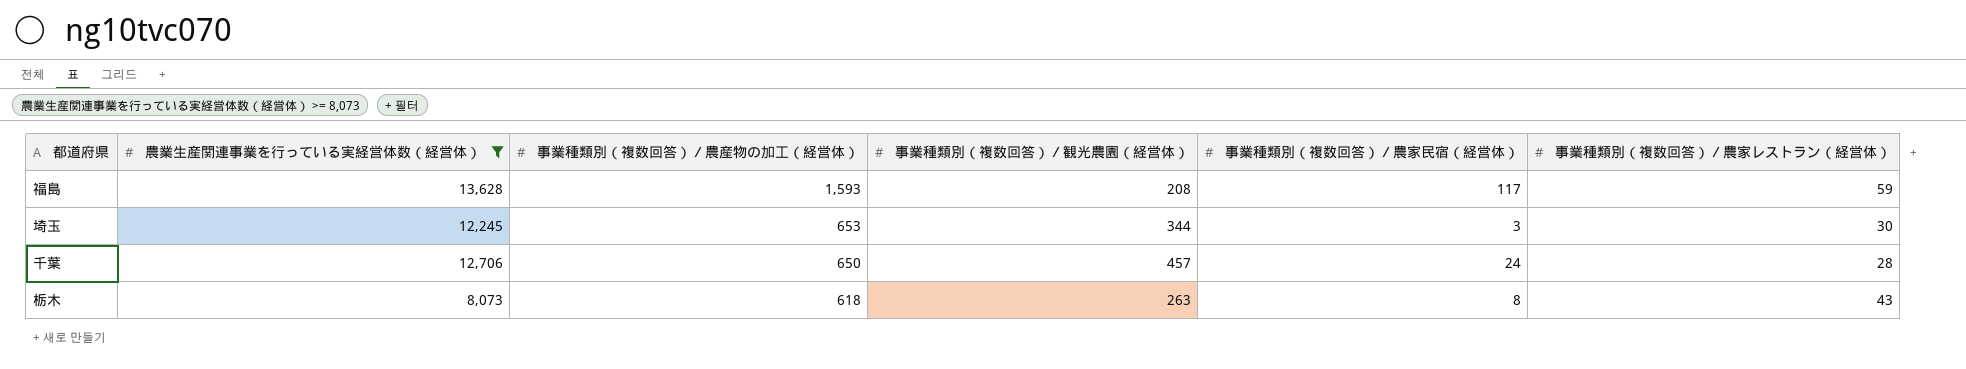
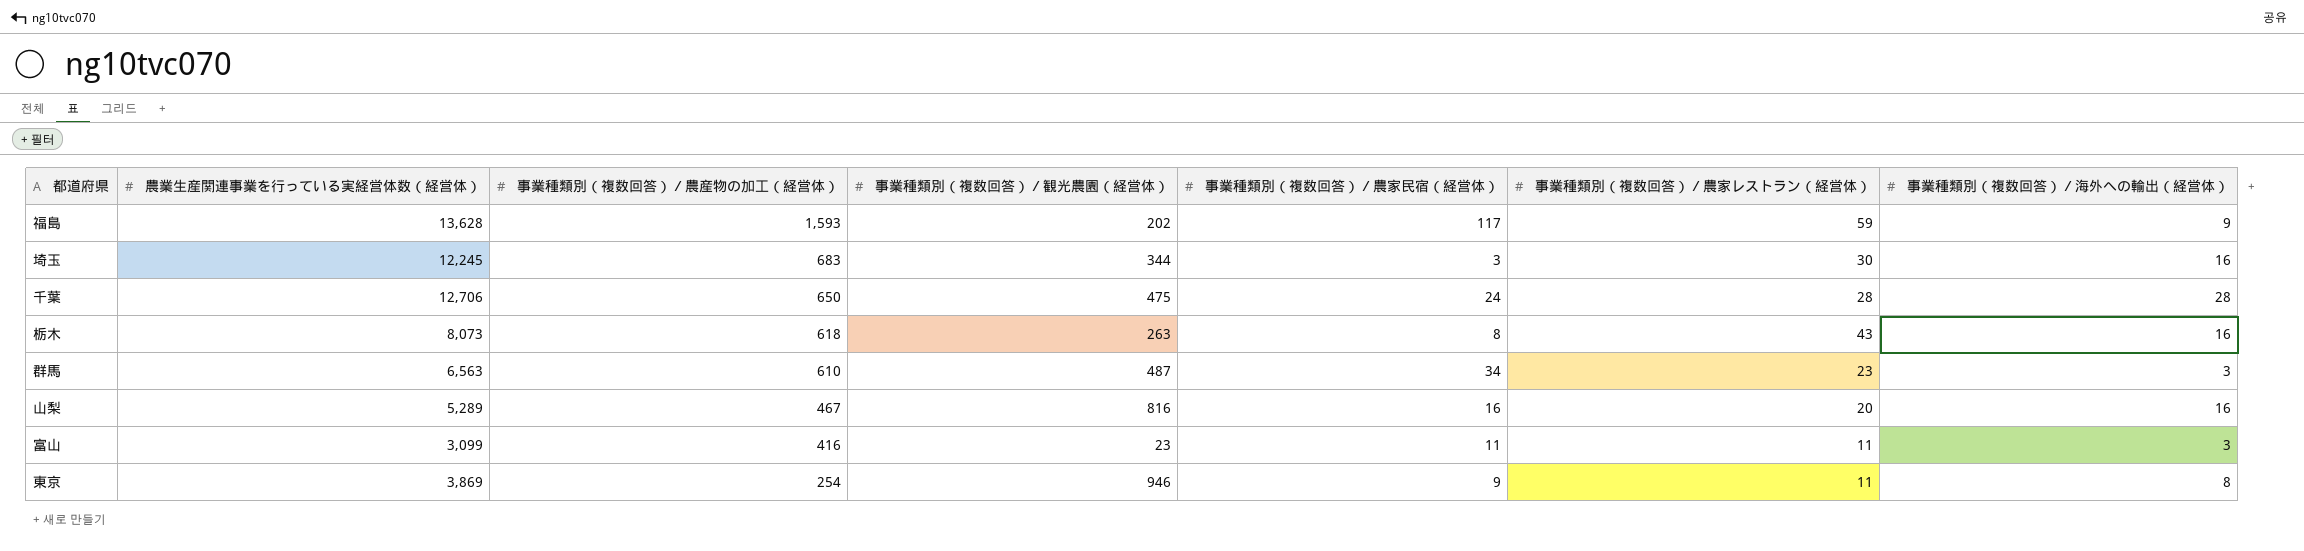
filter: 農業生産関連事業を行っている実経営体数（経営体） >= 8,073 -> none
column 事業種類別（複数回答）／海外への輸出（経営体） | position: none -> 7
福島 | 事業種類別（複数回答）／観光農園（経営体）: 208 -> 202
埼玉 | 事業種類別（複数回答）／農産物の加工（経営体）: 653 -> 683
千葉 | 事業種類別（複数回答）／観光農園（経営体）: 457 -> 475

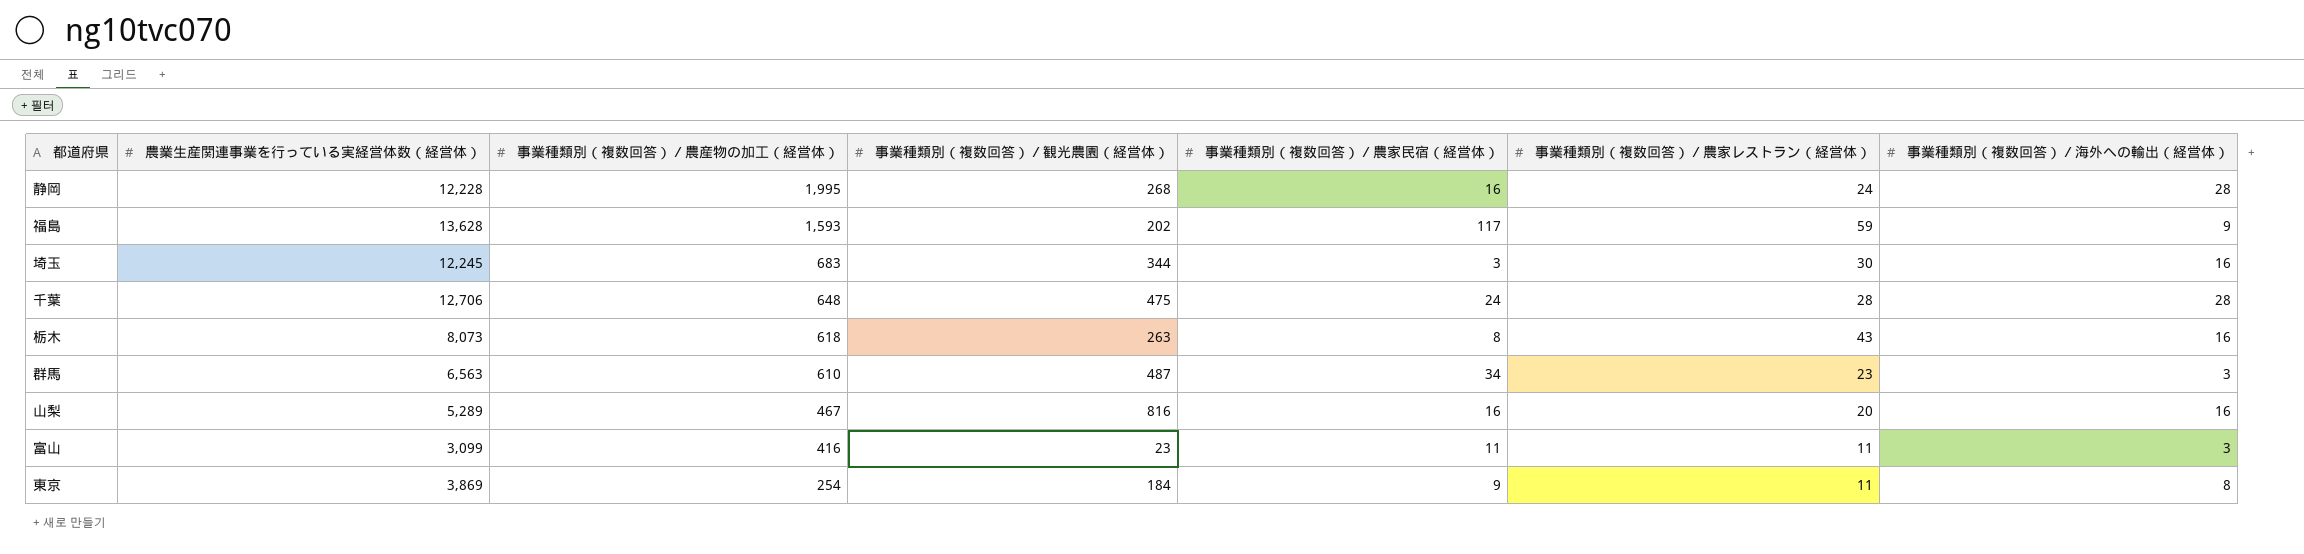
row 静岡: none -> 12,228 | 1,995 | 268 | 16 | 24 | 28
千葉 | 事業種類別（複数回答）／農産物の加工（経営体）: 650 -> 648
東京 | 事業種類別（複数回答）／観光農園（経営体）: 946 -> 184

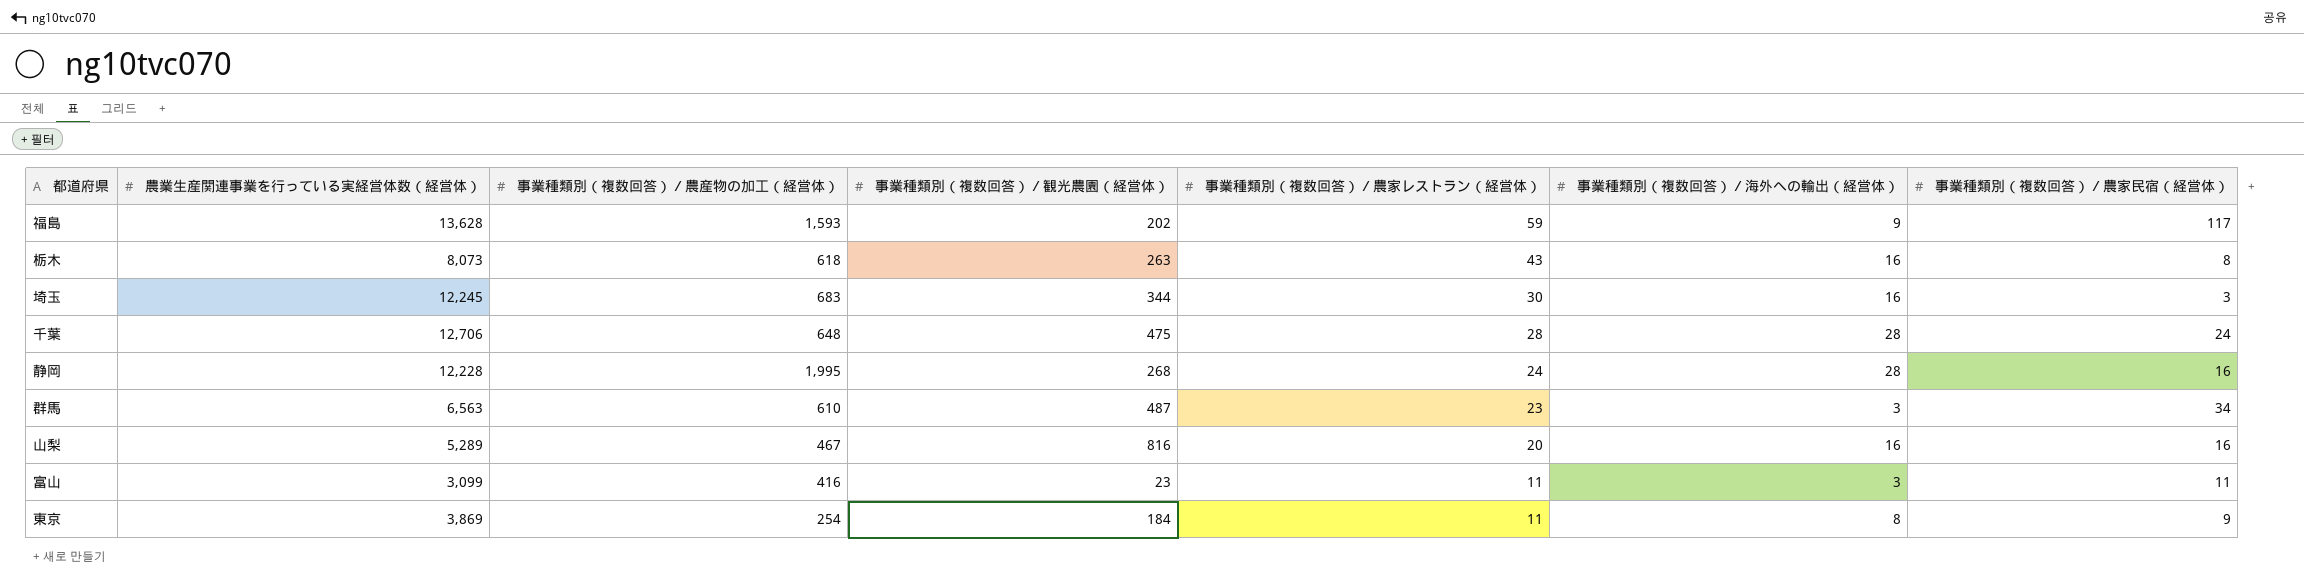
row order: 事業種類別（複数回答）／農産物の加工（経営体） descending -> 事業種類別（複数回答）／農家レストラン（経営体） descending
column 事業種類別（複数回答）／農家民宿（経営体） | position: 5 -> 7

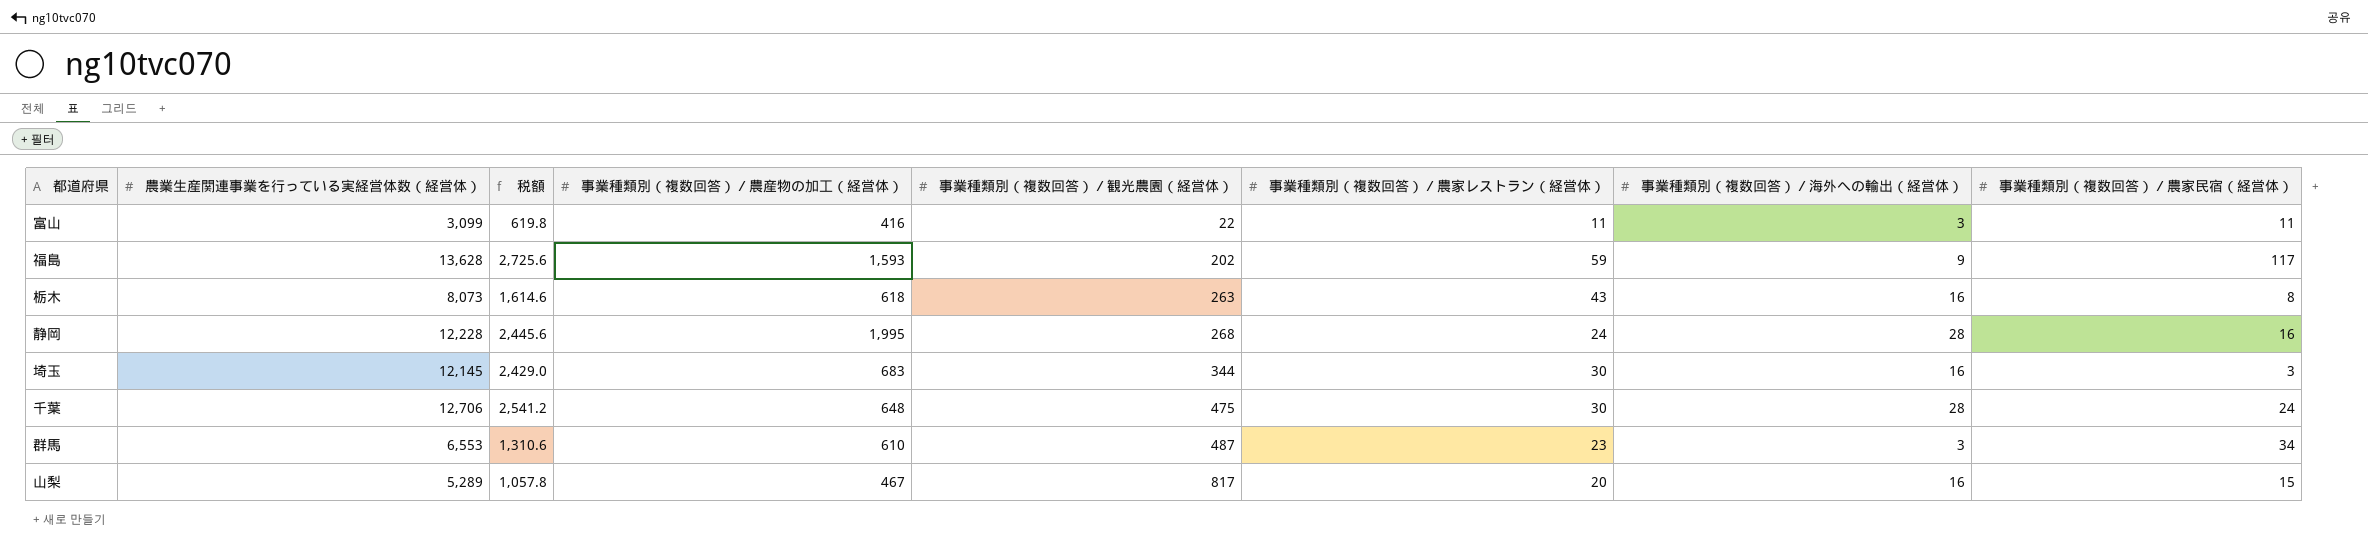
row order: 事業種類別（複数回答）／農家レストラン（経営体） descending -> 事業種類別（複数回答）／観光農園（経営体） ascending
column 税額 | formula: none -> [農業生産関連事業を行っている実経営体数（経営体）] * 0.2
row 東京: 3,869 | 254 | 184 | 11 | 8 | 9 -> none
富山 | 事業種類別（複数回答）／観光農園（経営体）: 23 -> 22
埼玉 | 農業生産関連事業を行っている実経営体数（経営体）: 12,245 -> 12,145
千葉 | 事業種類別（複数回答）／農家レストラン（経営体）: 28 -> 30
群馬 | 農業生産関連事業を行っている実経営体数（経営体）: 6,563 -> 6,553
山梨 | 事業種類別（複数回答）／観光農園（経営体）: 816 -> 817
山梨 | 事業種類別（複数回答）／農家民宿（経営体）: 16 -> 15

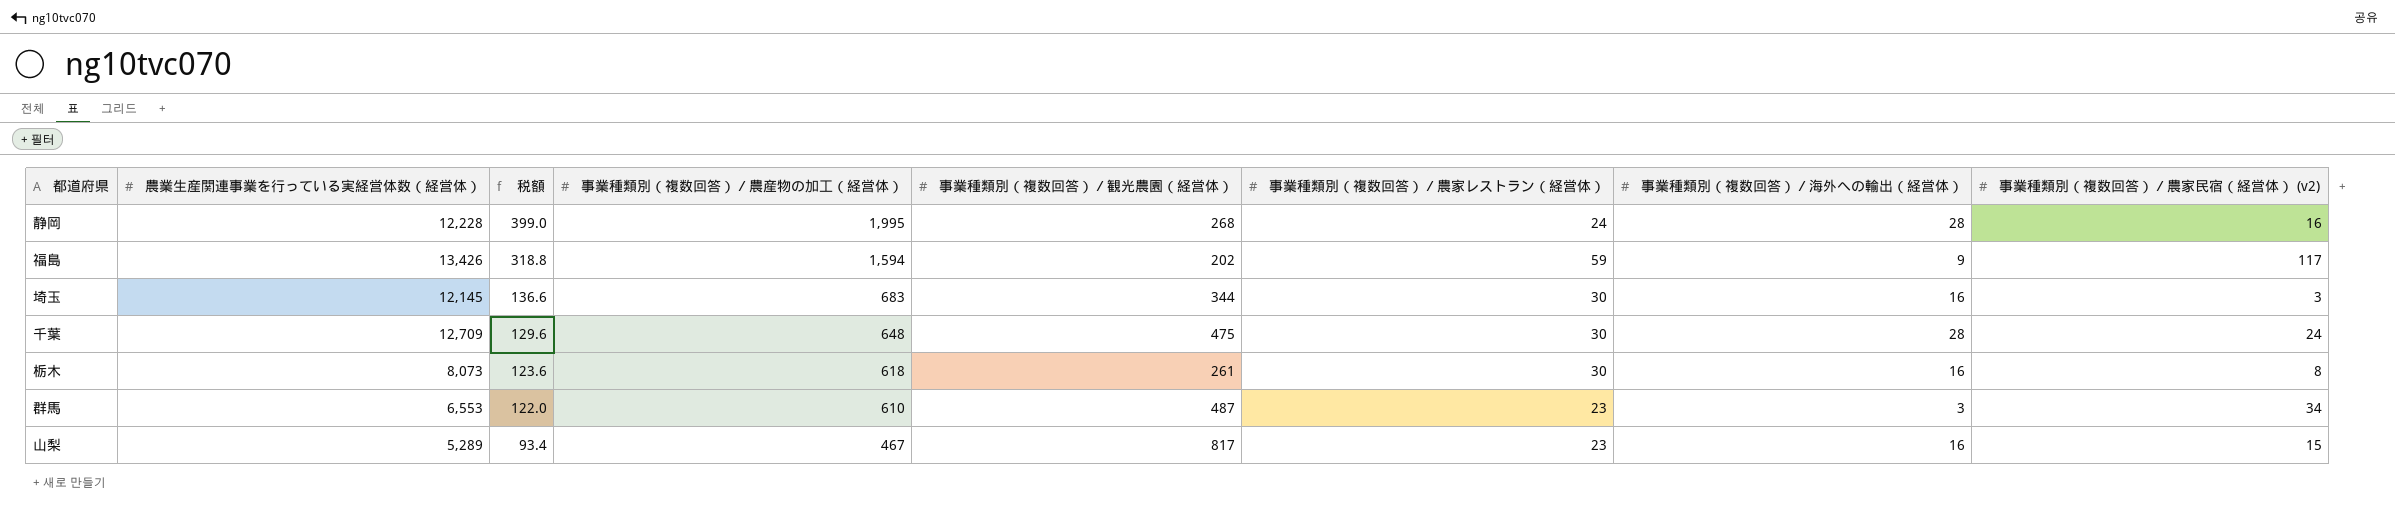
row order: 事業種類別（複数回答）／観光農園（経営体） ascending -> 税額 descending
column 税額 | formula: [農業生産関連事業を行っている実経営体数（経営体）] * 0.2 -> [事業種類別（複数回答）／農産物の加工（経営体）] * 0.2
column name: 事業種類別（複数回答）／農家民宿（経営体） -> 事業種類別（複数回答）／農家民宿（経営体） (v2)
row 富山: 3,099 | 619.8 | 416 | 22 | 11 | 3 | 11 -> none
福島 | 農業生産関連事業を行っている実経営体数（経営体）: 13,628 -> 13,426
福島 | 事業種類別（複数回答）／農産物の加工（経営体）: 1,593 -> 1,594
千葉 | 農業生産関連事業を行っている実経営体数（経営体）: 12,706 -> 12,709
栃木 | 事業種類別（複数回答）／観光農園（経営体）: 263 -> 261
栃木 | 事業種類別（複数回答）／農家レストラン（経営体）: 43 -> 30
山梨 | 事業種類別（複数回答）／農家レストラン（経営体）: 20 -> 23

